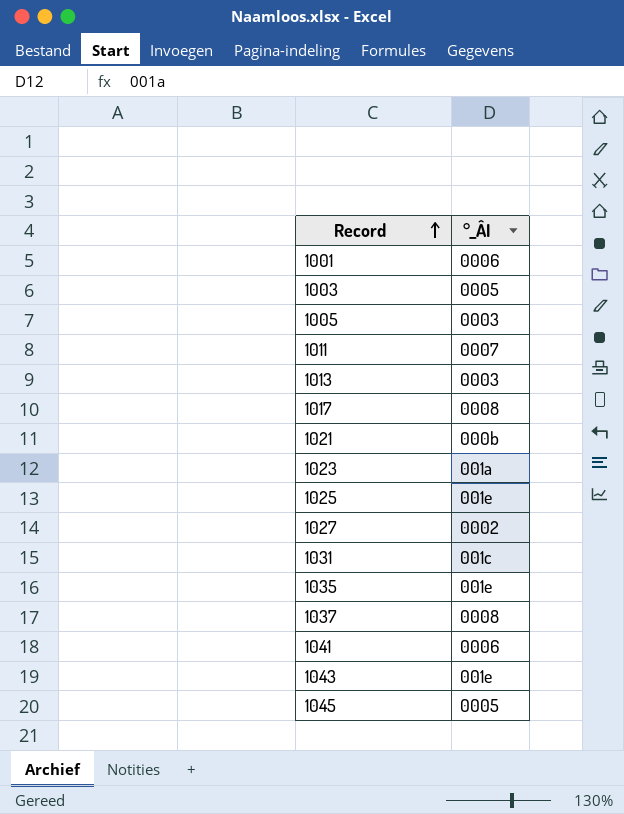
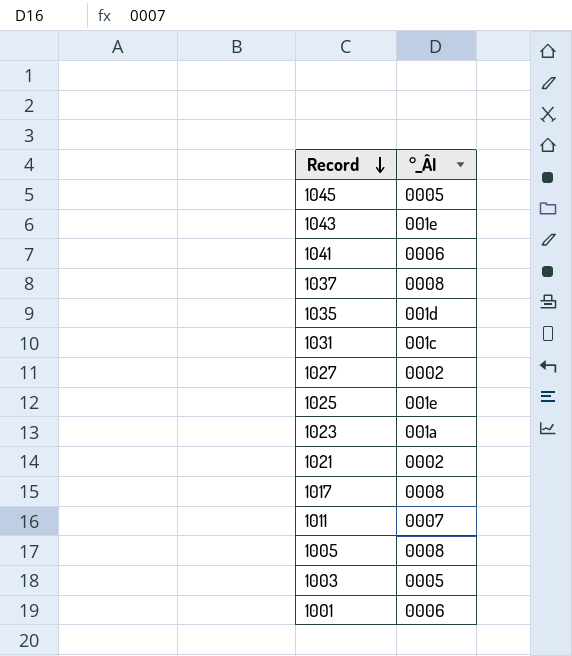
row order: Record ascending -> Record descending
row 1013: 0003 -> none
1035 | °_ÂI: 001e -> 001d
1021 | °_ÂI: 000b -> 0002
1005 | °_ÂI: 0003 -> 0008

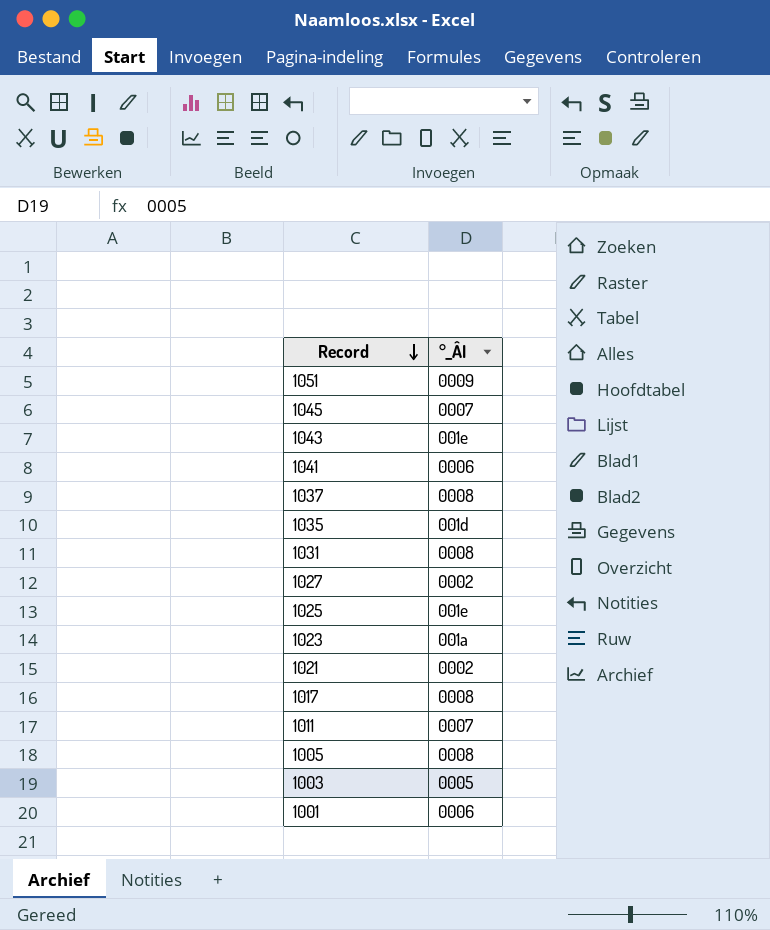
row 1051: none -> 0009
1045 | °_ÂI: 0005 -> 0007
1031 | °_ÂI: 001c -> 0008

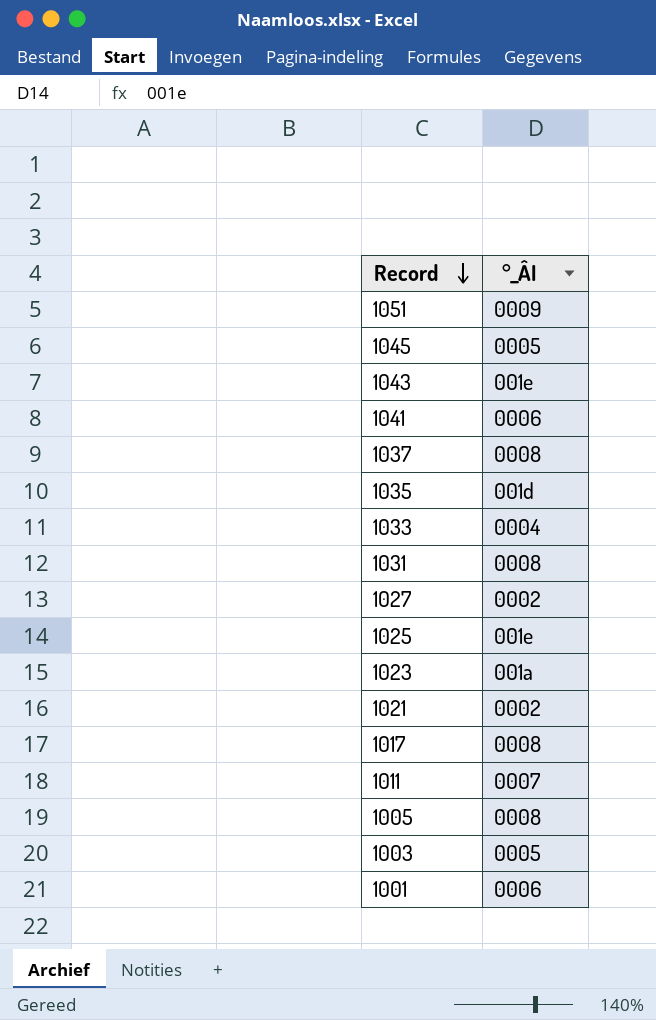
1045 | °_ÂI: 0007 -> 0005
row 1033: none -> 0004

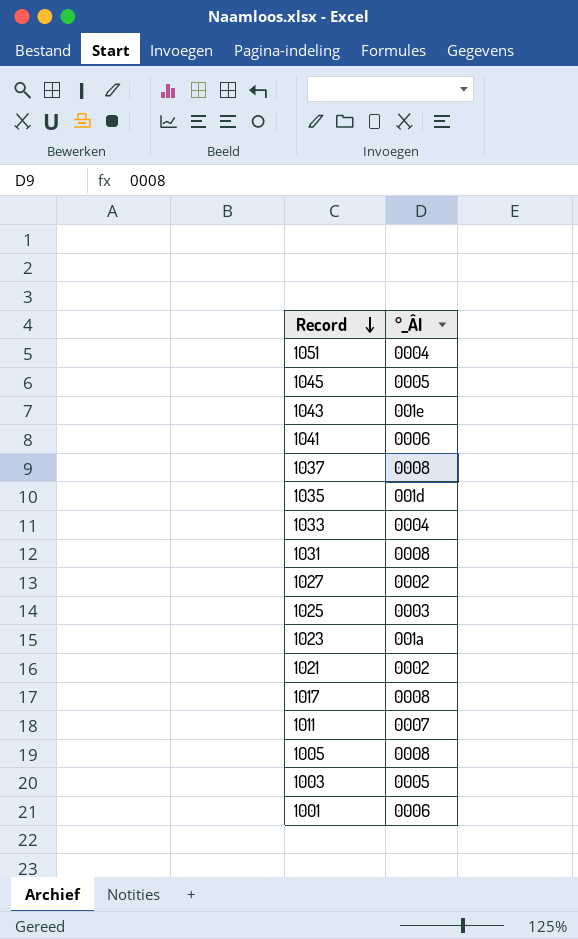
1051 | °_ÂI: 0009 -> 0004
1025 | °_ÂI: 001e -> 0003

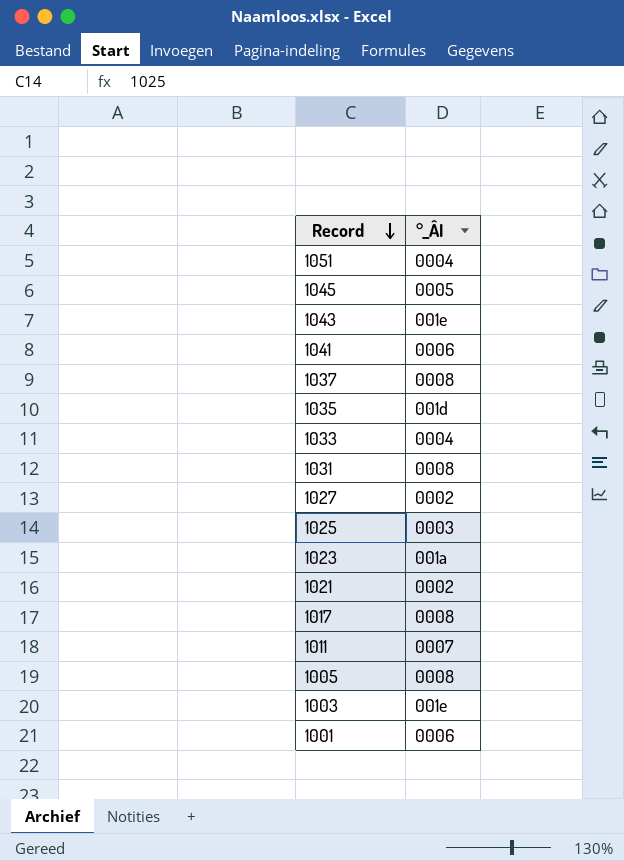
1003 | °_ÂI: 0005 -> 001e

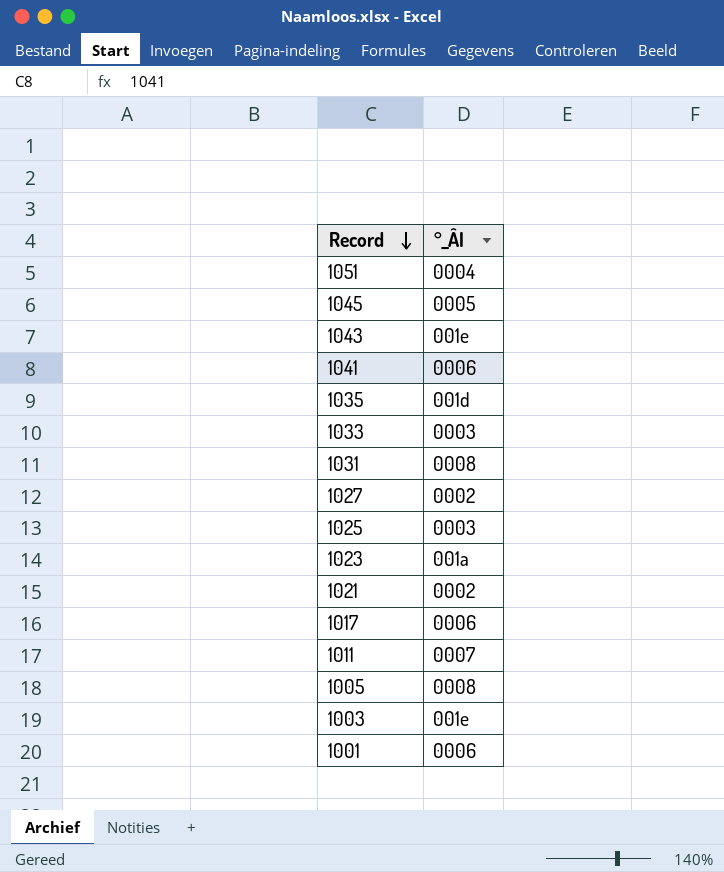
row 1037: 0008 -> none
1033 | °_ÂI: 0004 -> 0003
1017 | °_ÂI: 0008 -> 0006

